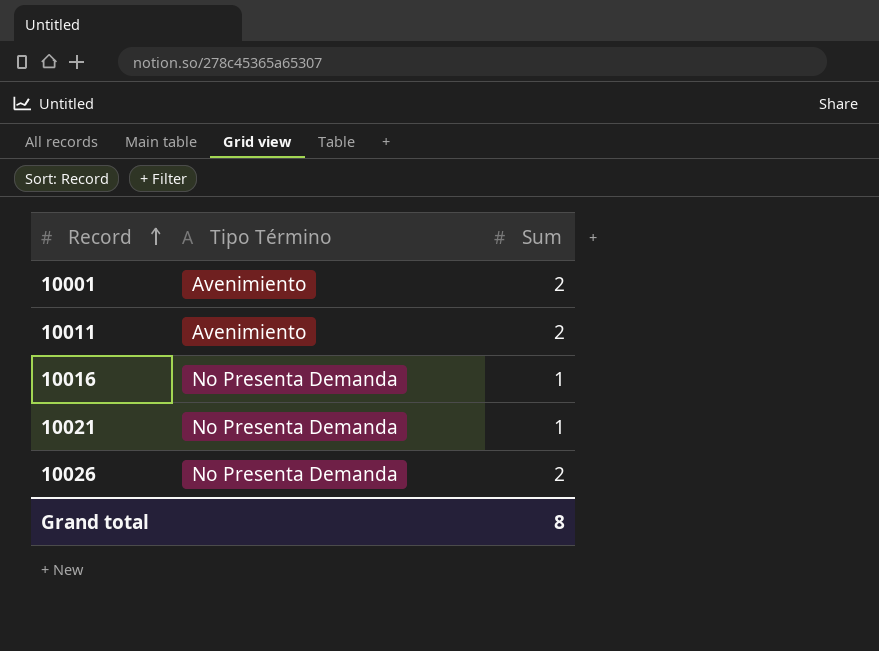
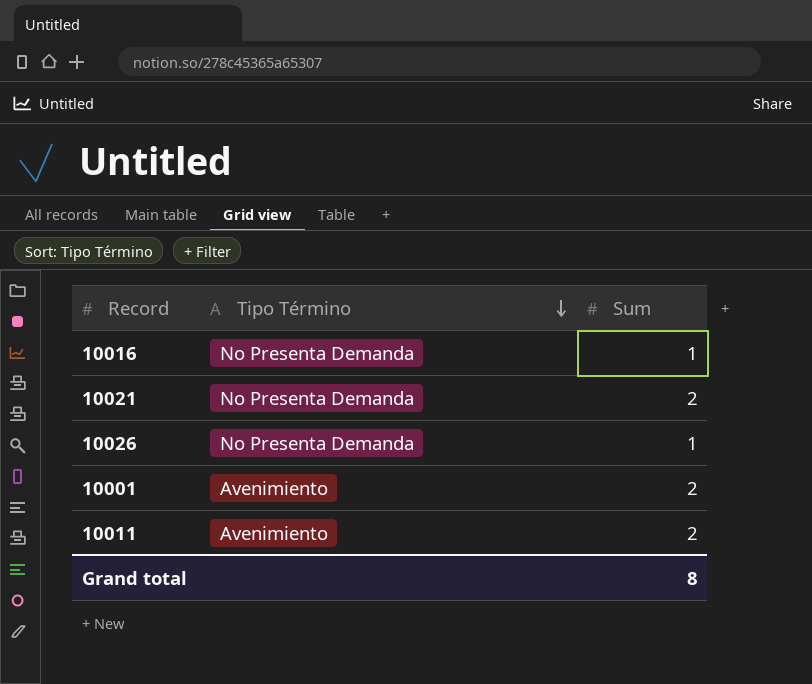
row order: Record ascending -> Tipo Término descending
10021 | Sum: 1 -> 2
10026 | Sum: 2 -> 1

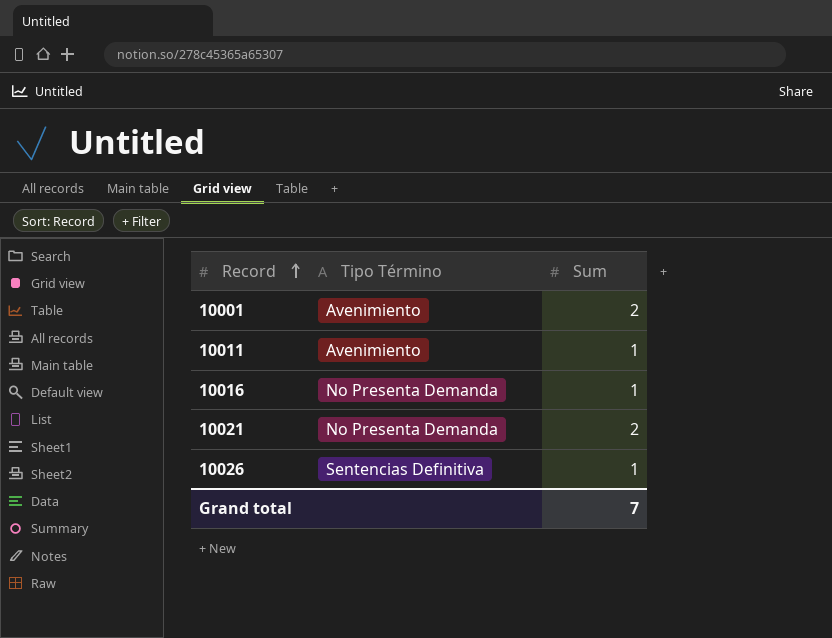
row order: Tipo Término descending -> Record ascending
10011 | Sum: 2 -> 1
10026 | Tipo Término: No Presenta Demanda -> Sentencias Definitiva
Grand total | Sum: 8 -> 7

